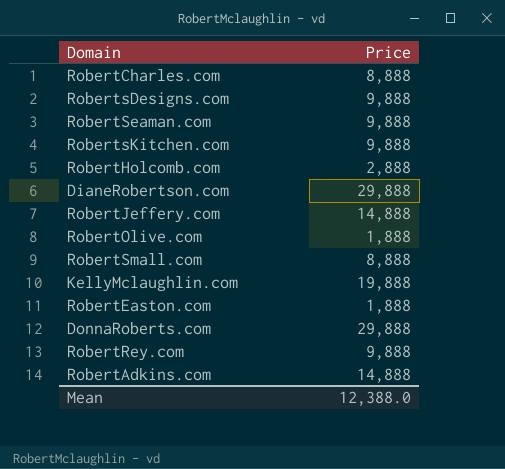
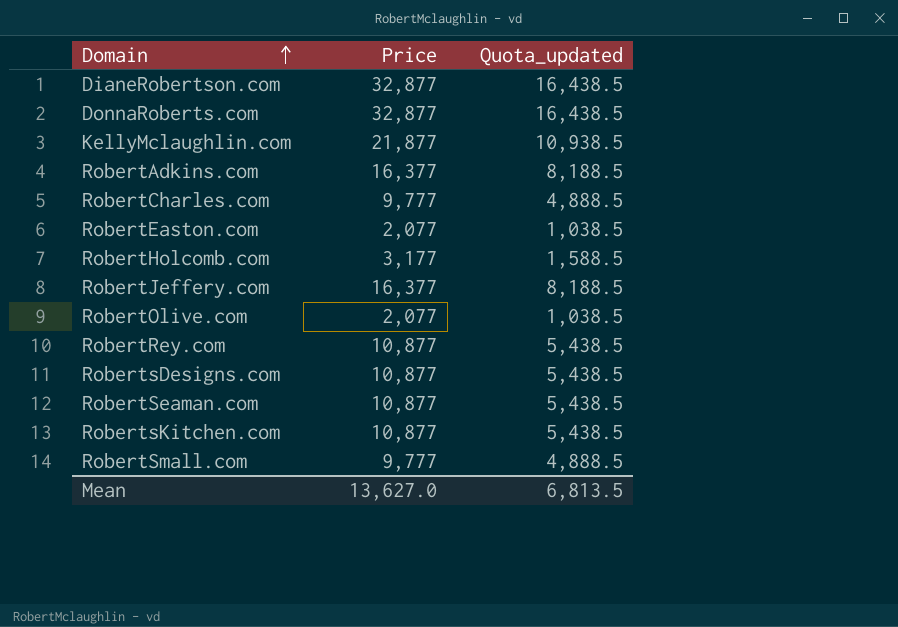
row order: none -> Domain ascending
column Quota_updated | formula: none -> [Price] * 0.5
DianeRobertson.com | Price: 29,888 -> 32,877
DonnaRoberts.com | Price: 29,888 -> 32,877
KellyMclaughlin.com | Price: 19,888 -> 21,877
RobertAdkins.com | Price: 14,888 -> 16,377
RobertCharles.com | Price: 8,888 -> 9,777
RobertEaston.com | Price: 1,888 -> 2,077
RobertHolcomb.com | Price: 2,888 -> 3,177
RobertJeffery.com | Price: 14,888 -> 16,377
RobertOlive.com | Price: 1,888 -> 2,077
RobertRey.com | Price: 9,888 -> 10,877
RobertsDesigns.com | Price: 9,888 -> 10,877
RobertSeaman.com | Price: 9,888 -> 10,877
RobertsKitchen.com | Price: 9,888 -> 10,877
RobertSmall.com | Price: 8,888 -> 9,777
Mean | Price: 12,388.0 -> 13,627.0

